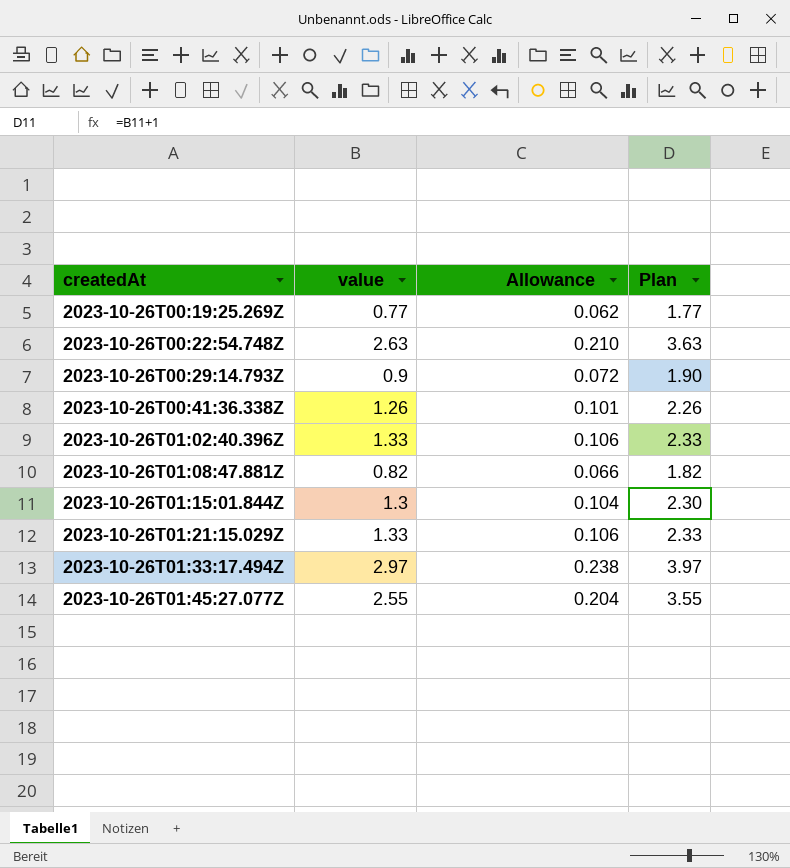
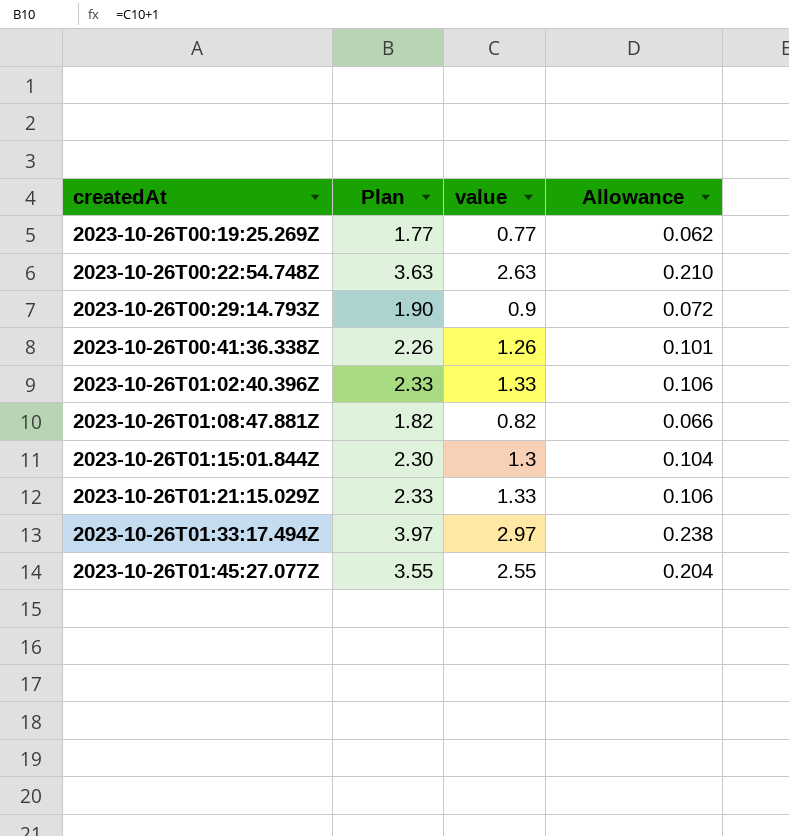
column Plan | position: 4 -> 2

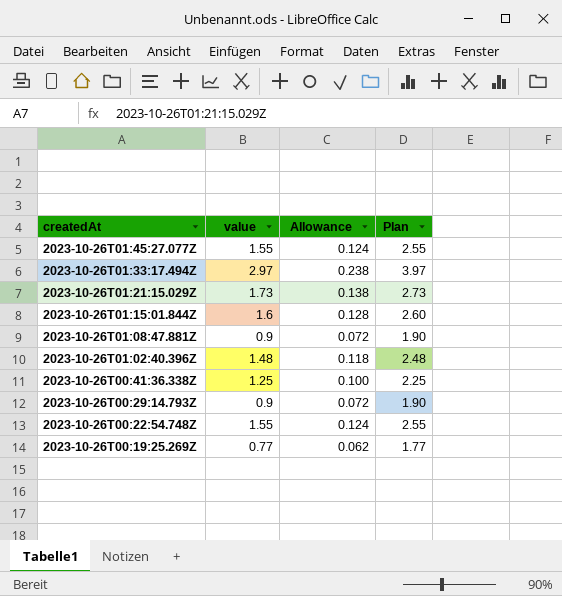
row order: createdAt ascending -> createdAt descending
column Plan | position: 2 -> 4
2023-10-26T01:45:27.077Z | value: 2.55 -> 1.55
2023-10-26T01:45:27.077Z | Allowance: 0.204 -> 0.124
2023-10-26T01:45:27.077Z | Plan: 3.55 -> 2.55
2023-10-26T01:21:15.029Z | value: 1.33 -> 1.73
2023-10-26T01:21:15.029Z | Allowance: 0.106 -> 0.138
2023-10-26T01:21:15.029Z | Plan: 2.33 -> 2.73
2023-10-26T01:15:01.844Z | value: 1.3 -> 1.6
2023-10-26T01:15:01.844Z | Allowance: 0.104 -> 0.128
2023-10-26T01:15:01.844Z | Plan: 2.30 -> 2.60
2023-10-26T01:08:47.881Z | value: 0.82 -> 0.9
2023-10-26T01:08:47.881Z | Allowance: 0.066 -> 0.072
2023-10-26T01:08:47.881Z | Plan: 1.82 -> 1.90
2023-10-26T01:02:40.396Z | value: 1.33 -> 1.48
2023-10-26T01:02:40.396Z | Allowance: 0.106 -> 0.118
2023-10-26T01:02:40.396Z | Plan: 2.33 -> 2.48
2023-10-26T00:41:36.338Z | value: 1.26 -> 1.25
2023-10-26T00:41:36.338Z | Allowance: 0.101 -> 0.100
2023-10-26T00:41:36.338Z | Plan: 2.26 -> 2.25
2023-10-26T00:22:54.748Z | value: 2.63 -> 1.55
2023-10-26T00:22:54.748Z | Allowance: 0.210 -> 0.124
2023-10-26T00:22:54.748Z | Plan: 3.63 -> 2.55

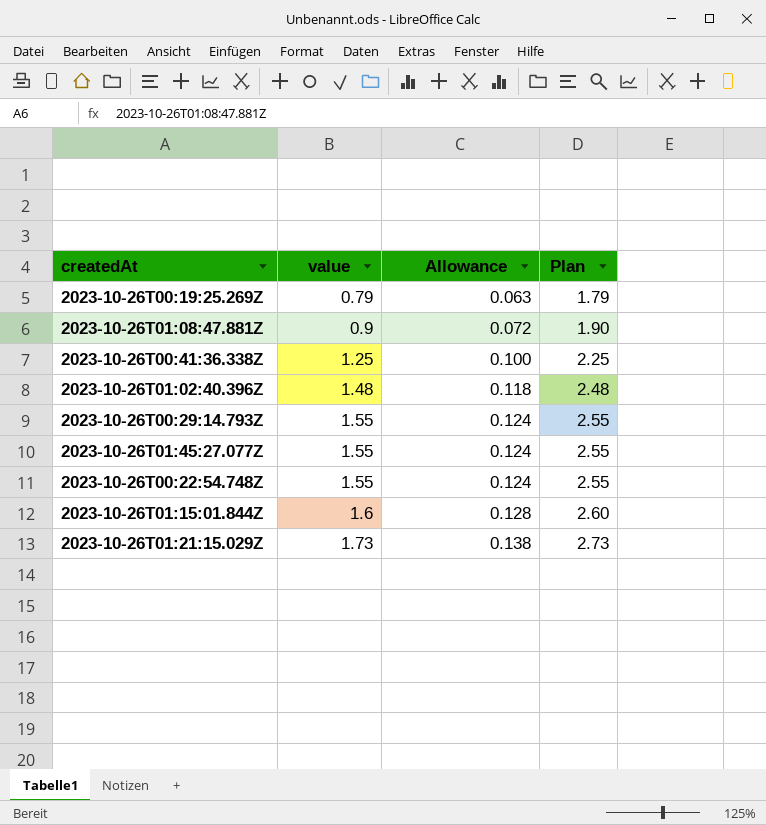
row order: createdAt descending -> value ascending
row 2023-10-26T01:33:17.494Z: 2.97 | 0.238 | 3.97 -> none
2023-10-26T00:19:25.269Z | value: 0.77 -> 0.79
2023-10-26T00:19:25.269Z | Allowance: 0.062 -> 0.063
2023-10-26T00:19:25.269Z | Plan: 1.77 -> 1.79
2023-10-26T00:29:14.793Z | value: 0.9 -> 1.55
2023-10-26T00:29:14.793Z | Allowance: 0.072 -> 0.124
2023-10-26T00:29:14.793Z | Plan: 1.90 -> 2.55

